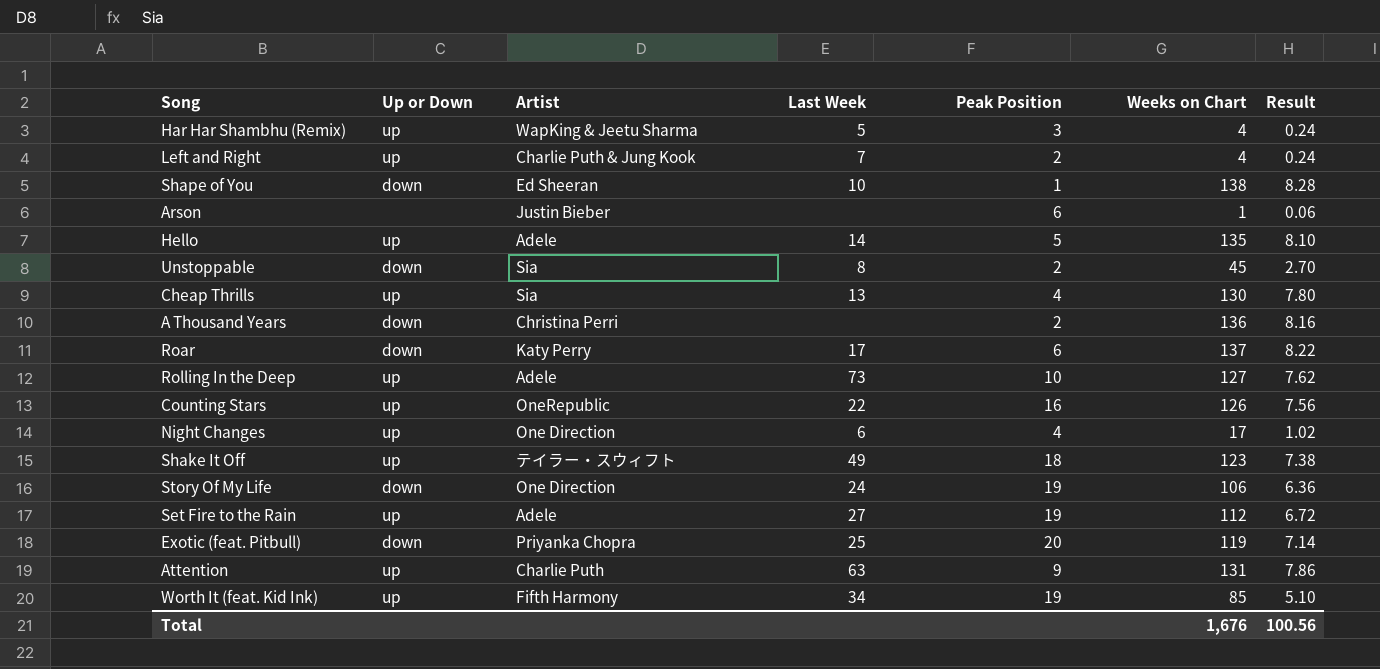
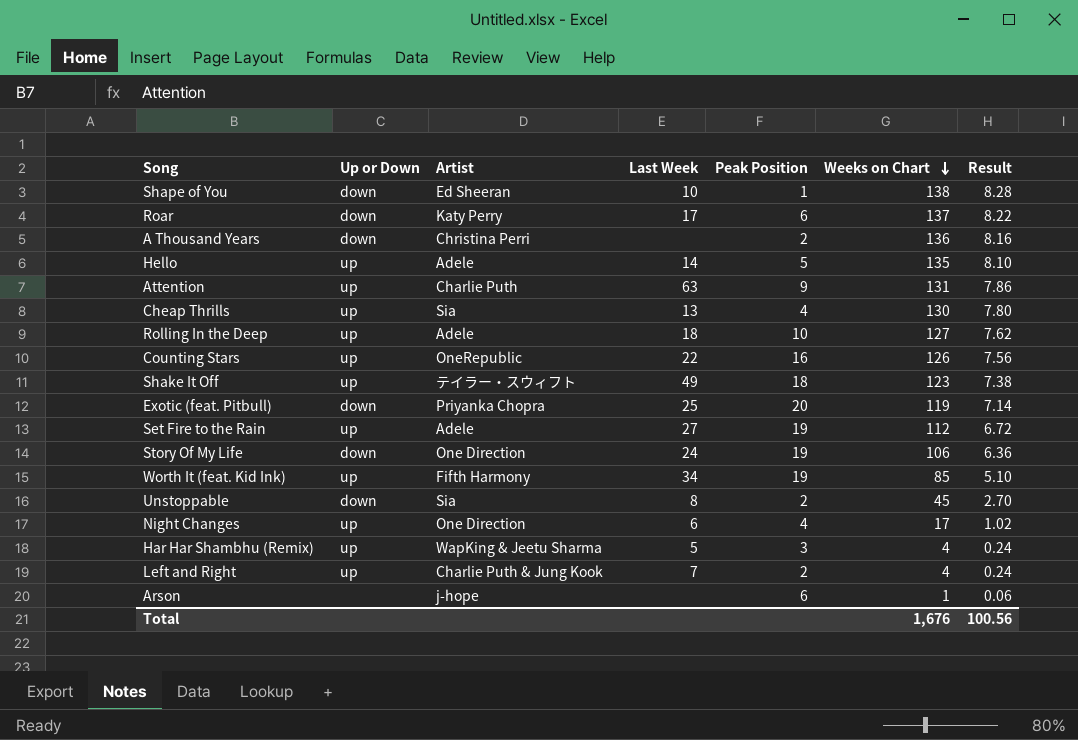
row order: none -> Weeks on Chart descending
Rolling In the Deep | Last Week: 73 -> 18
Arson | Artist: Justin Bieber -> j-hope

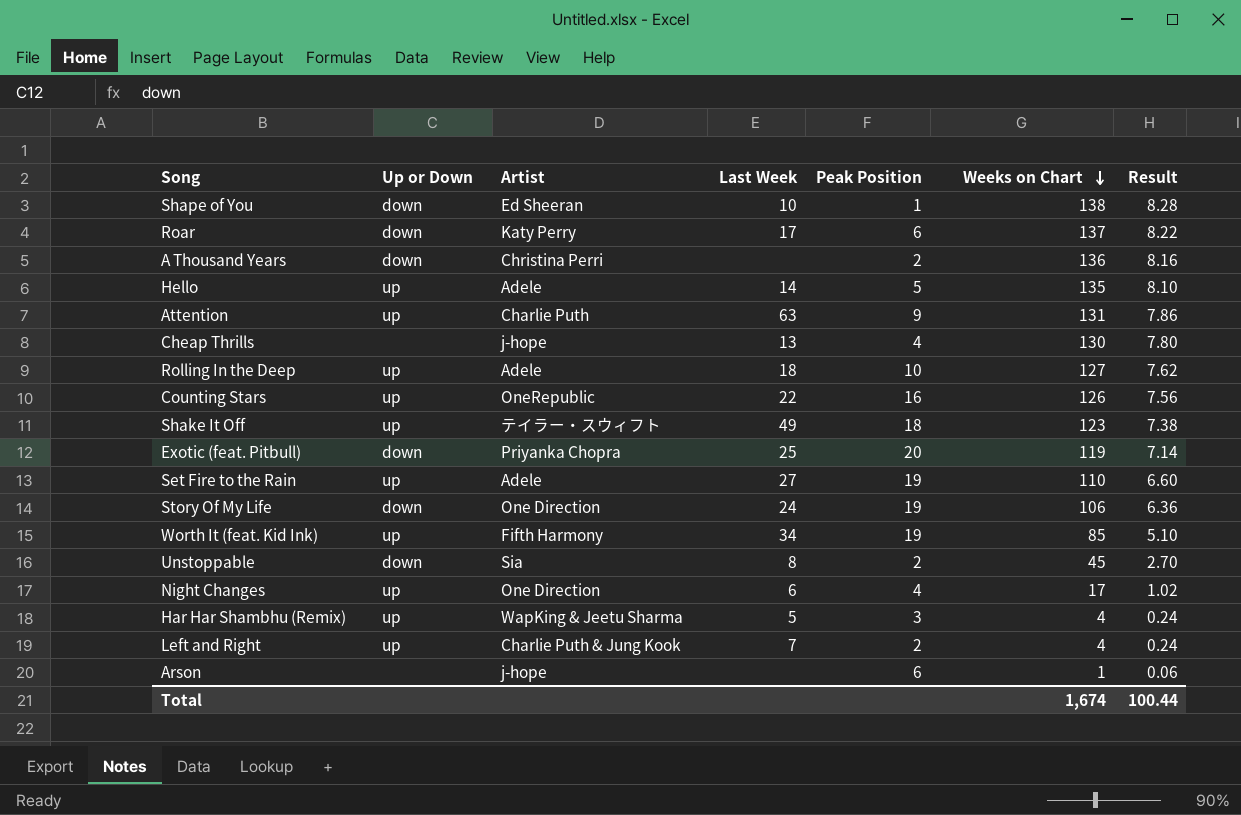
Cheap Thrills | Up or Down: up -> none
Cheap Thrills | Artist: Sia -> j-hope
Set Fire to the Rain | Weeks on Chart: 112 -> 110
Set Fire to the Rain | Result: 6.72 -> 6.60
Total | Weeks on Chart: 1,676 -> 1,674
Total | Result: 100.56 -> 100.44

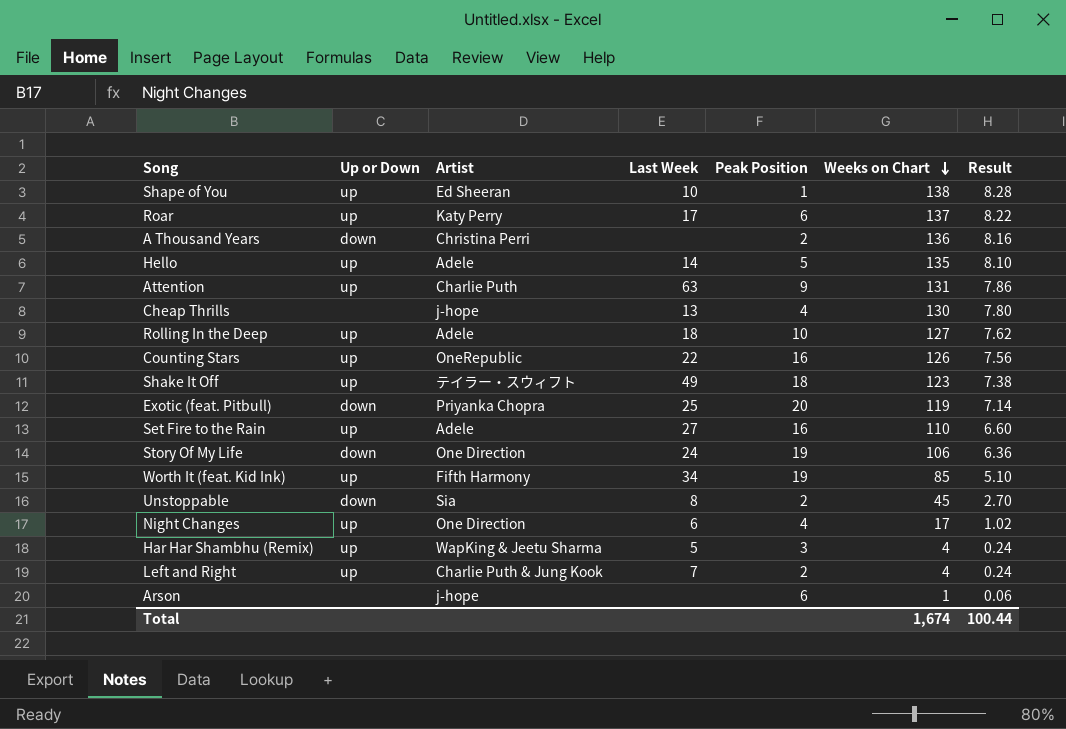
Shape of You | Up or Down: down -> up
Roar | Up or Down: down -> up
Set Fire to the Rain | Peak Position: 19 -> 16

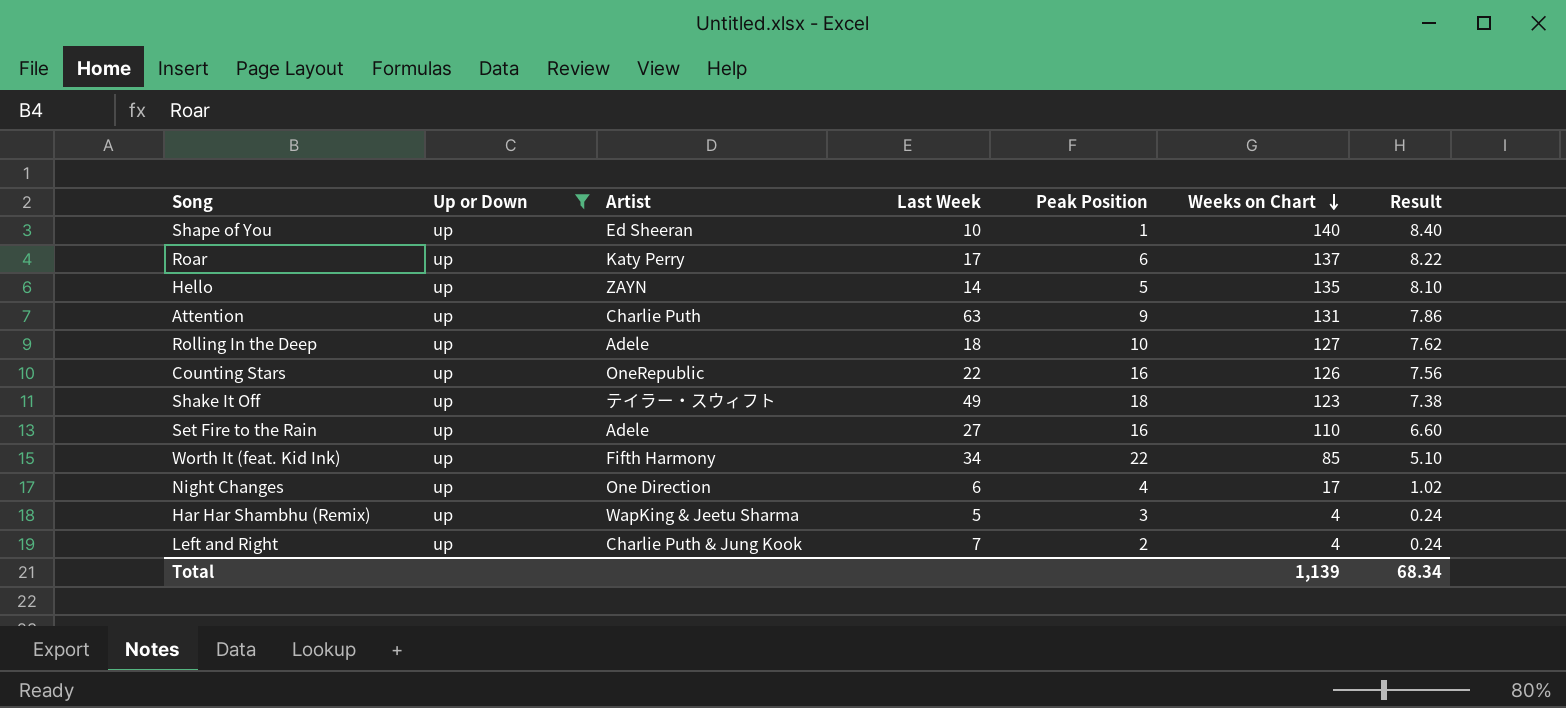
filter: none -> Up or Down = up
Shape of You | Weeks on Chart: 138 -> 140
Shape of You | Result: 8.28 -> 8.40
Hello | Artist: Adele -> ZAYN
Worth It (feat. Kid Ink) | Peak Position: 19 -> 22
Total | Weeks on Chart: 1,674 -> 1,139
Total | Result: 100.44 -> 68.34

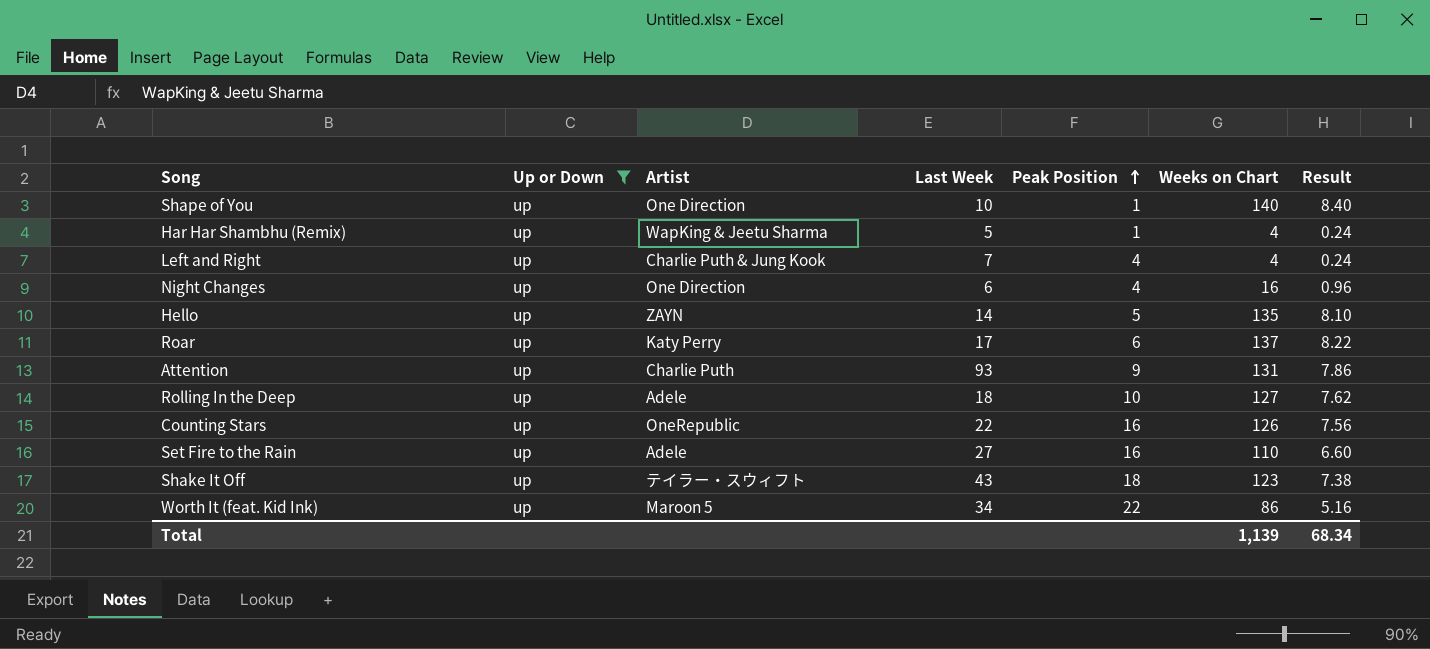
row order: Weeks on Chart descending -> Peak Position ascending
Shape of You | Artist: Ed Sheeran -> One Direction
Har Har Shambhu (Remix) | Peak Position: 3 -> 1
Left and Right | Peak Position: 2 -> 4
Night Changes | Weeks on Chart: 17 -> 16
Night Changes | Result: 1.02 -> 0.96
Attention | Last Week: 63 -> 93
Shake It Off | Last Week: 49 -> 43
Worth It (feat. Kid Ink) | Artist: Fifth Harmony -> Maroon 5
Worth It (feat. Kid Ink) | Weeks on Chart: 85 -> 86
Worth It (feat. Kid Ink) | Result: 5.10 -> 5.16

